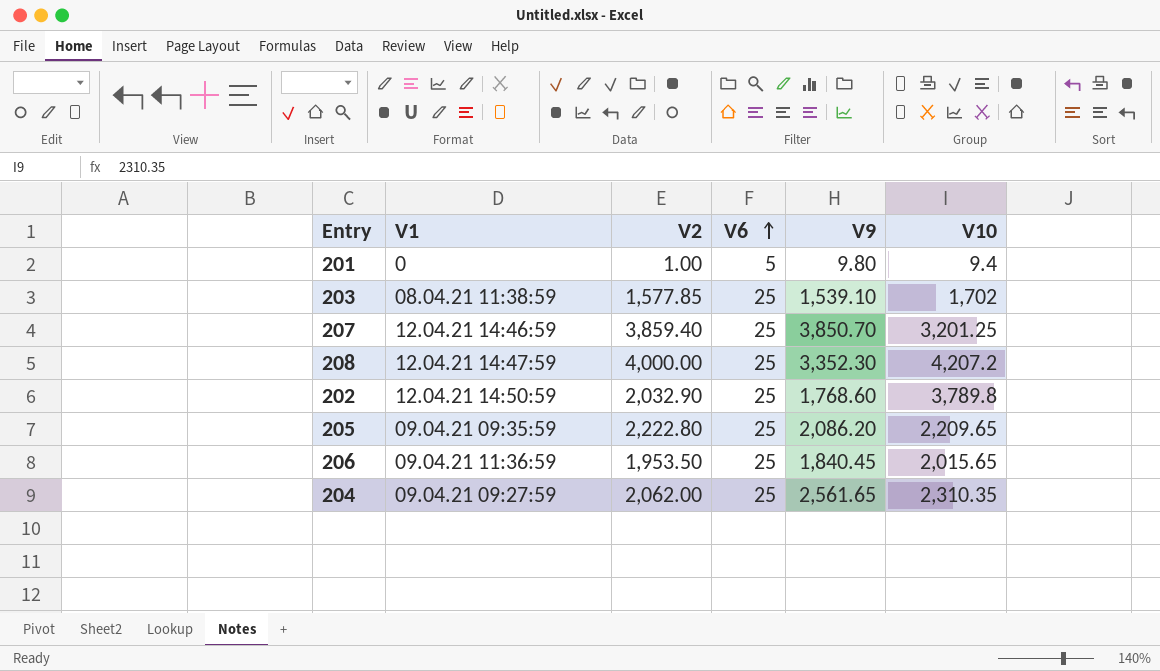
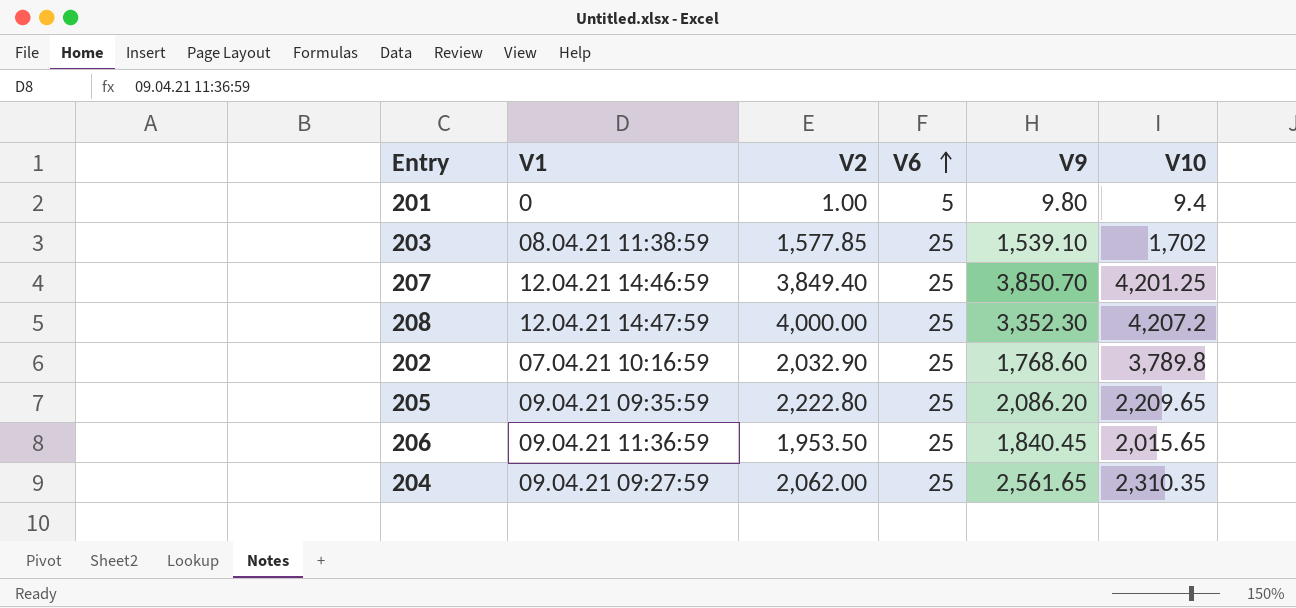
207 | V2: 3,859.40 -> 3,849.40
207 | V10: 3,201.25 -> 4,201.25
202 | V1: 12.04.21 14:50:59 -> 07.04.21 10:16:59

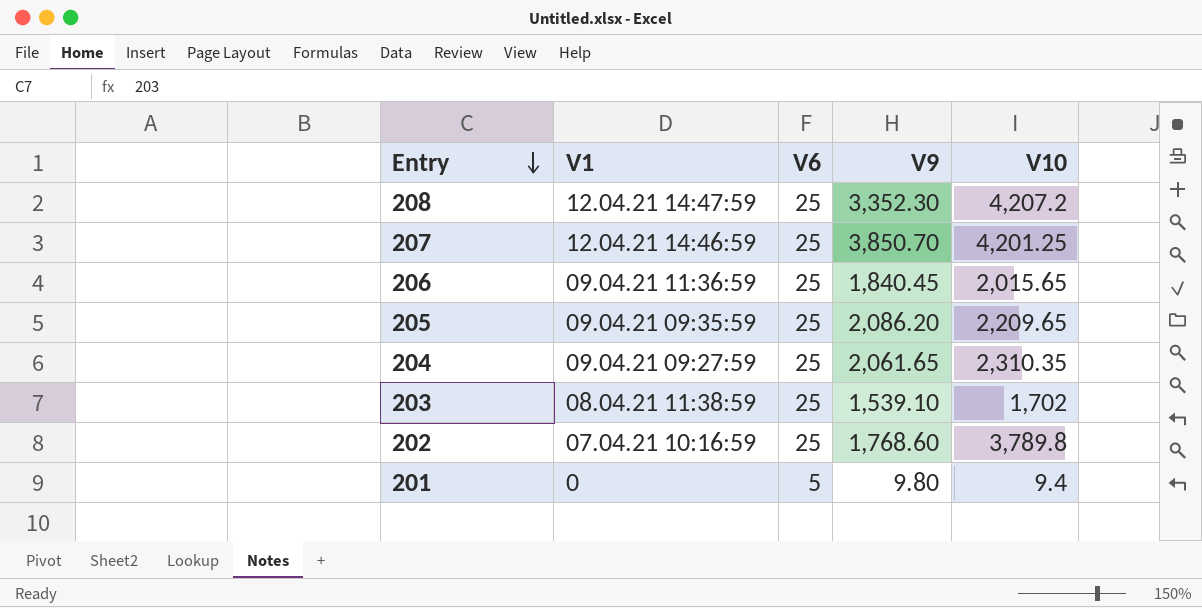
row order: V6 ascending -> Entry descending
column V2 | position: 3 -> none
204 | V9: 2,561.65 -> 2,061.65

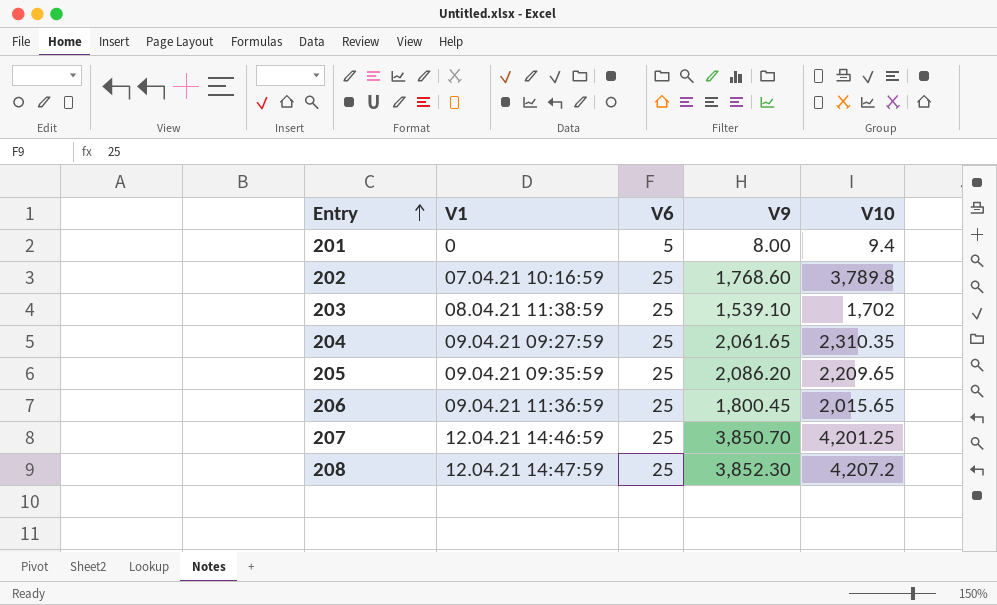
row order: Entry descending -> Entry ascending
201 | V9: 9.80 -> 8.00
206 | V9: 1,840.45 -> 1,800.45
208 | V9: 3,352.30 -> 3,852.30

